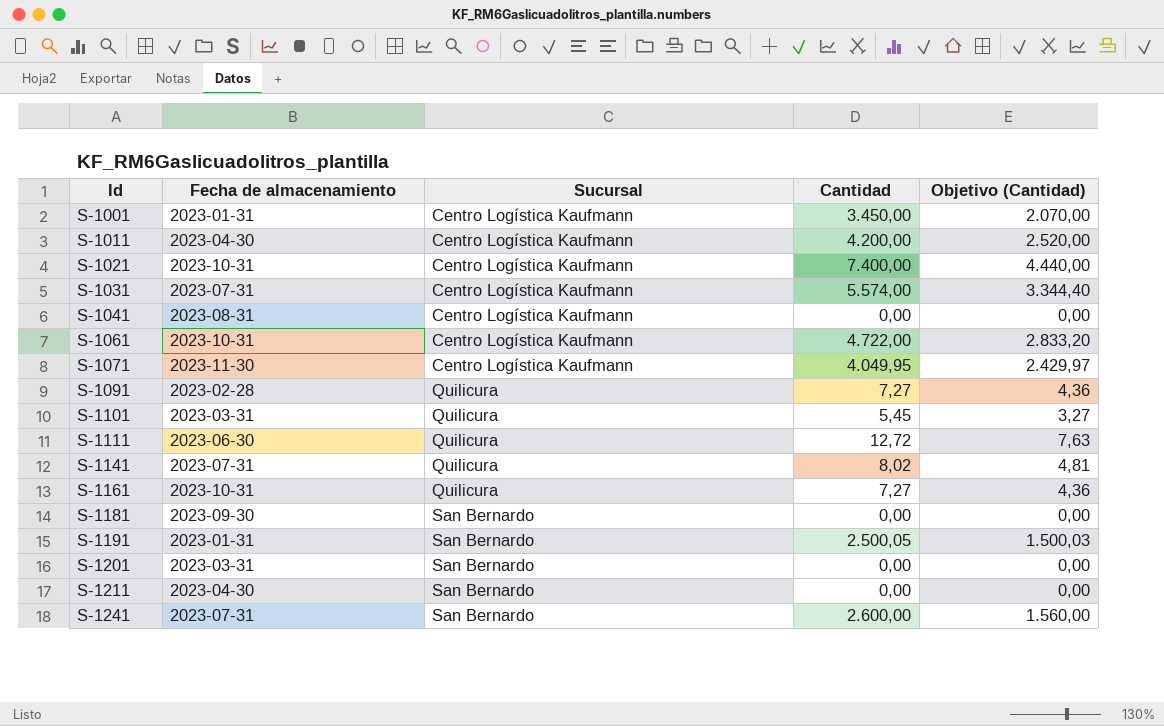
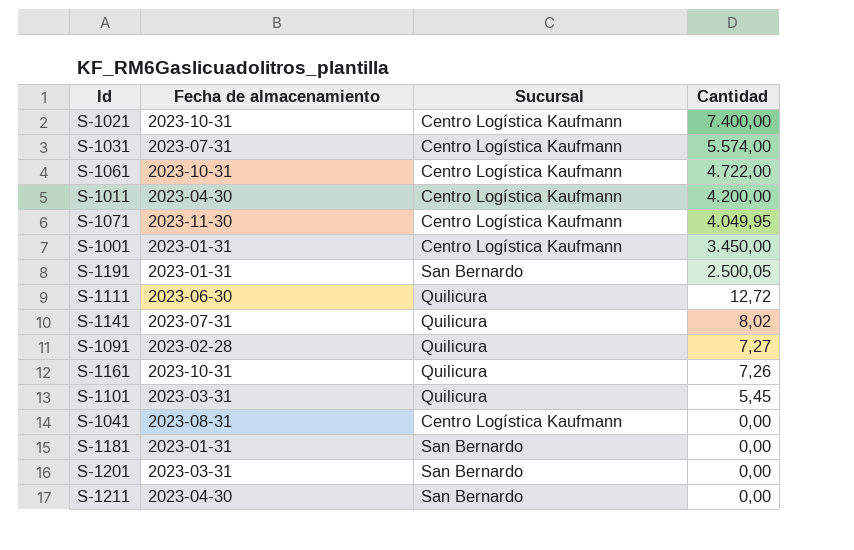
row order: Id ascending -> Cantidad descending
column Objetivo (Cantidad) | formula: [Cantidad] * 0,6 -> none
row S-1241: 2023-07-31 | San Bernardo | 2.600,00 | 1.560,00 -> none
S-1161 | Cantidad: 7,27 -> 7,26
S-1181 | Fecha de almacenamiento: 2023-09-30 -> 2023-01-31

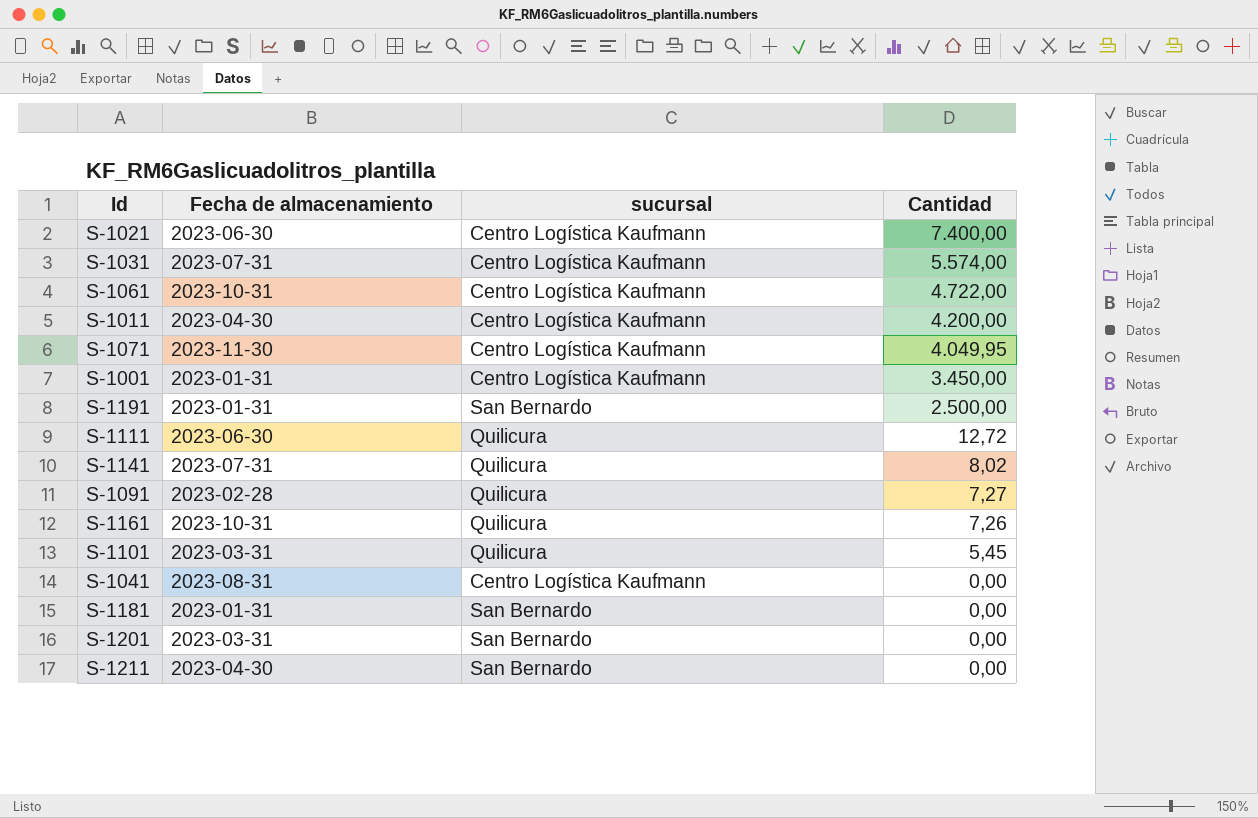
column name: Sucursal -> sucursal
S-1021 | Fecha de almacenamiento: 2023-10-31 -> 2023-06-30
S-1191 | Cantidad: 2.500,05 -> 2.500,00

